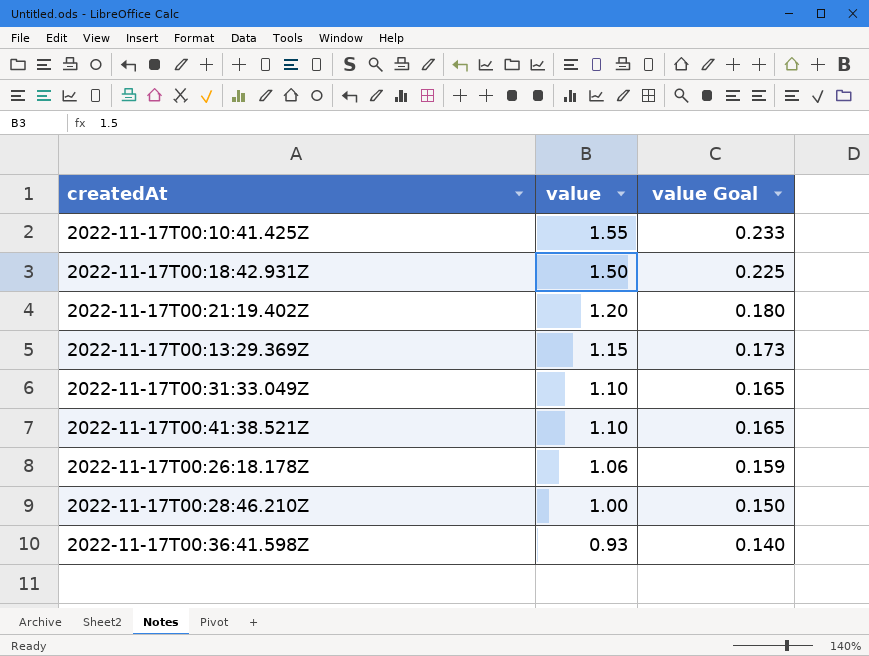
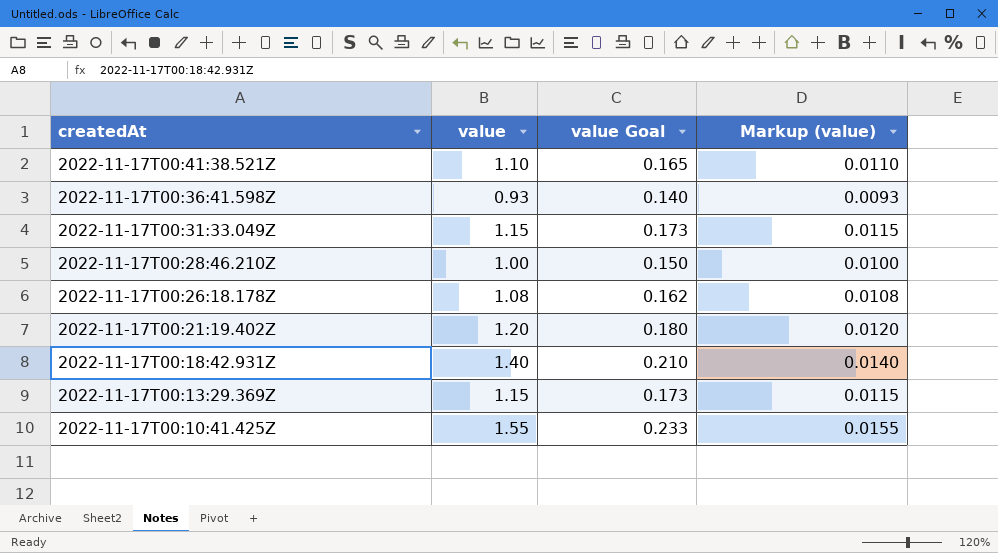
row order: value descending -> createdAt descending
column Markup (value) | formula: none -> [value] * 0.01
2022-11-17T00:31:33.049Z | value: 1.10 -> 1.15
2022-11-17T00:31:33.049Z | value Goal: 0.165 -> 0.173
2022-11-17T00:26:18.178Z | value: 1.06 -> 1.08
2022-11-17T00:26:18.178Z | value Goal: 0.159 -> 0.162
2022-11-17T00:18:42.931Z | value: 1.50 -> 1.40
2022-11-17T00:18:42.931Z | value Goal: 0.225 -> 0.210

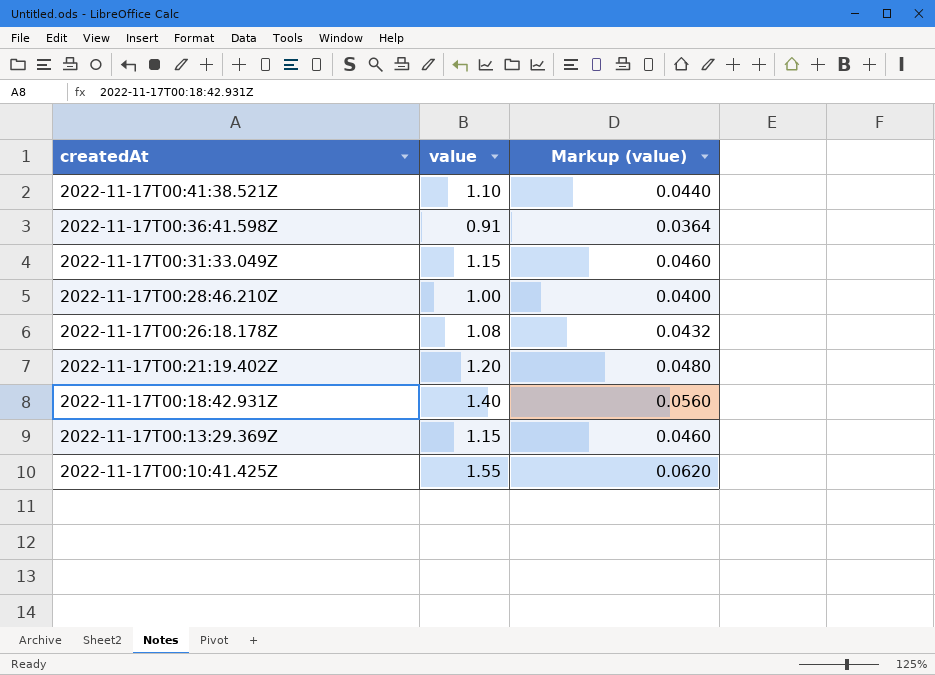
column value Goal | formula: [value] * 0.15 -> none
column Markup (value) | formula: [value] * 0.01 -> [value] * 0.04
2022-11-17T00:36:41.598Z | value: 0.93 -> 0.91

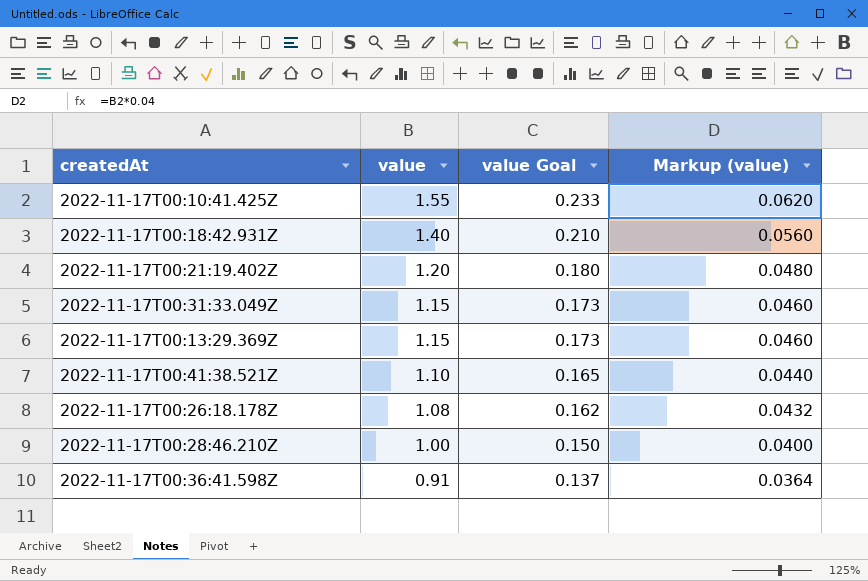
row order: createdAt descending -> value descending
column value Goal | formula: none -> [value] * 0.15

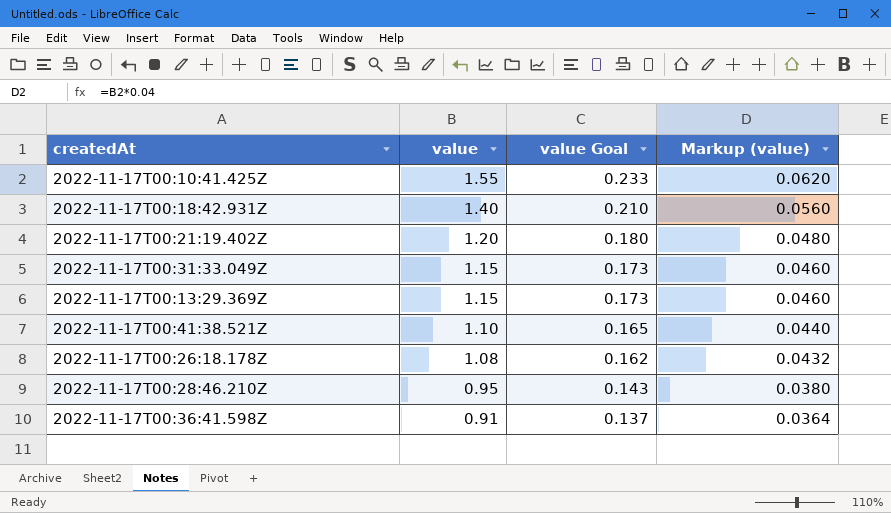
2022-11-17T00:28:46.210Z | value: 1.00 -> 0.95
2022-11-17T00:28:46.210Z | value Goal: 0.150 -> 0.143
2022-11-17T00:28:46.210Z | Markup (value): 0.0400 -> 0.0380

